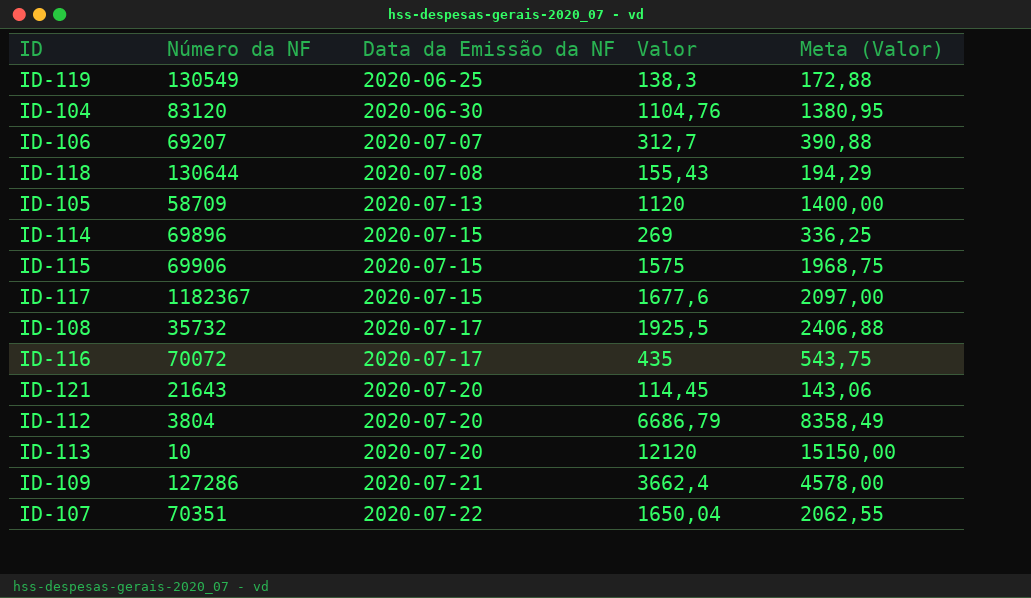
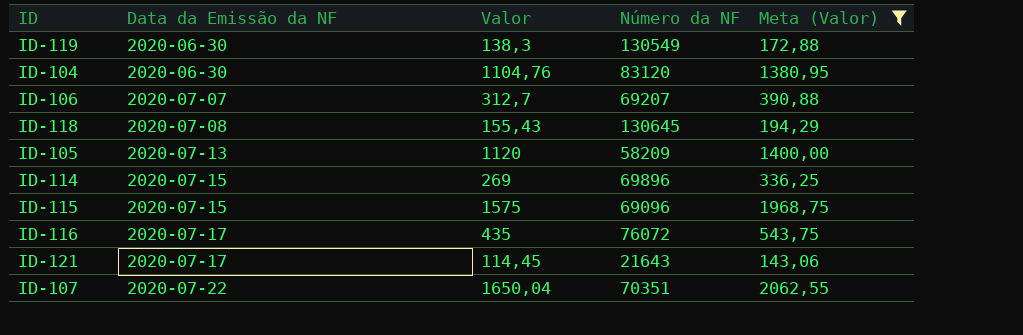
filter: none -> Meta (Valor) <= 2062,55
column Número da NF | position: 2 -> 4
ID-119 | Data da Emissão da NF: 2020-06-25 -> 2020-06-30
ID-118 | Número da NF: 130644 -> 130645
ID-105 | Número da NF: 58709 -> 58209
ID-115 | Número da NF: 69906 -> 69096
ID-116 | Número da NF: 70072 -> 76072
ID-121 | Data da Emissão da NF: 2020-07-20 -> 2020-07-17

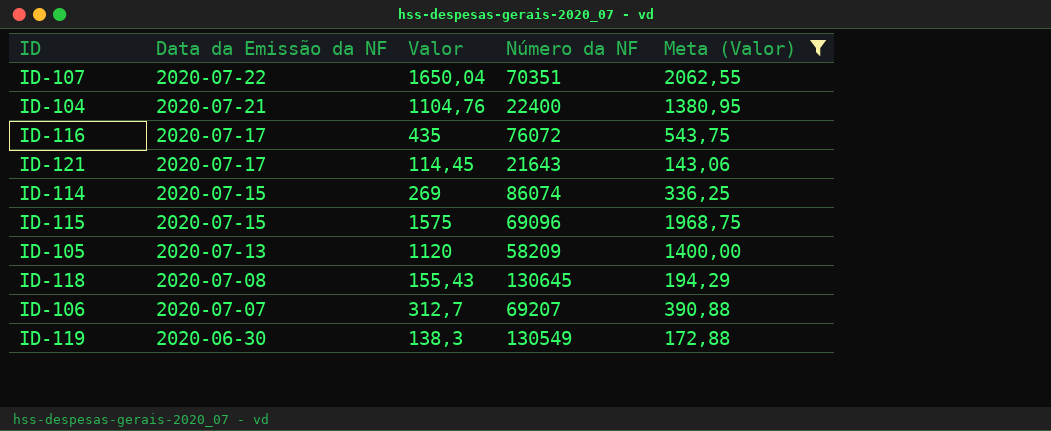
row order: Data da Emissão da NF ascending -> Data da Emissão da NF descending
ID-104 | Data da Emissão da NF: 2020-06-30 -> 2020-07-21
ID-104 | Número da NF: 83120 -> 22400
ID-114 | Número da NF: 69896 -> 86074

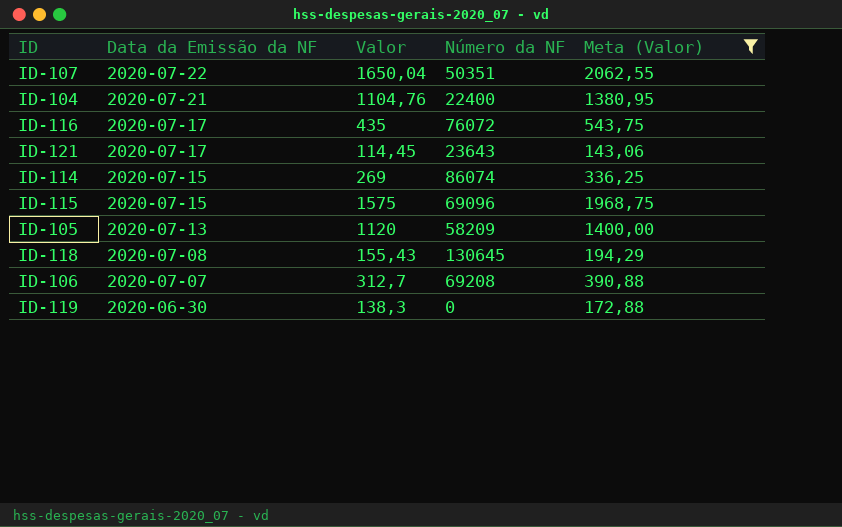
ID-107 | Número da NF: 70351 -> 50351
ID-121 | Número da NF: 21643 -> 23643
ID-106 | Número da NF: 69207 -> 69208
ID-119 | Número da NF: 130549 -> 0

